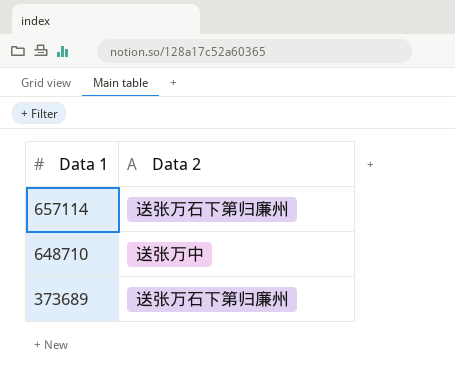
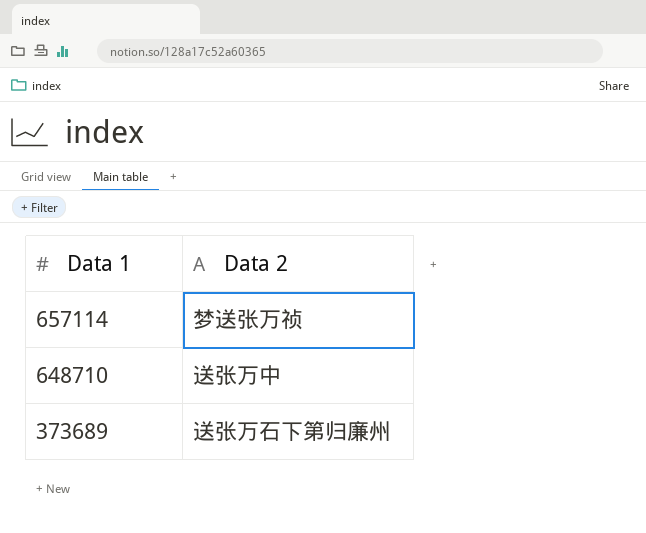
657114 | Data 2: 送张万石下第归廉州 -> 梦送张万祯

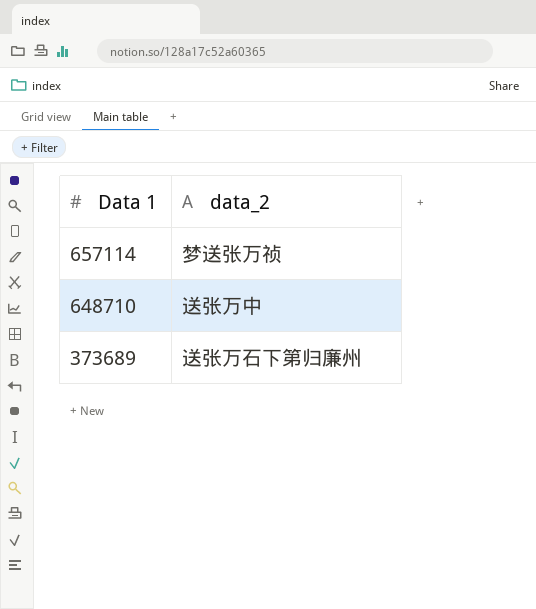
column name: Data 2 -> data_2

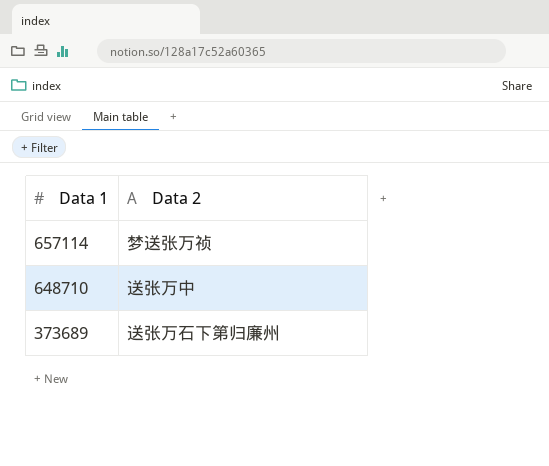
column name: data_2 -> Data 2

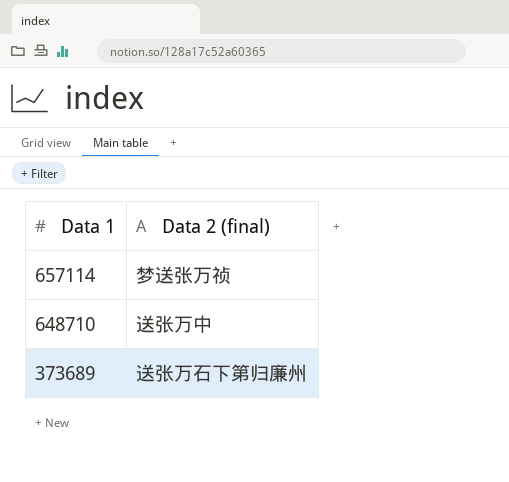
column name: Data 2 -> Data 2 (final)

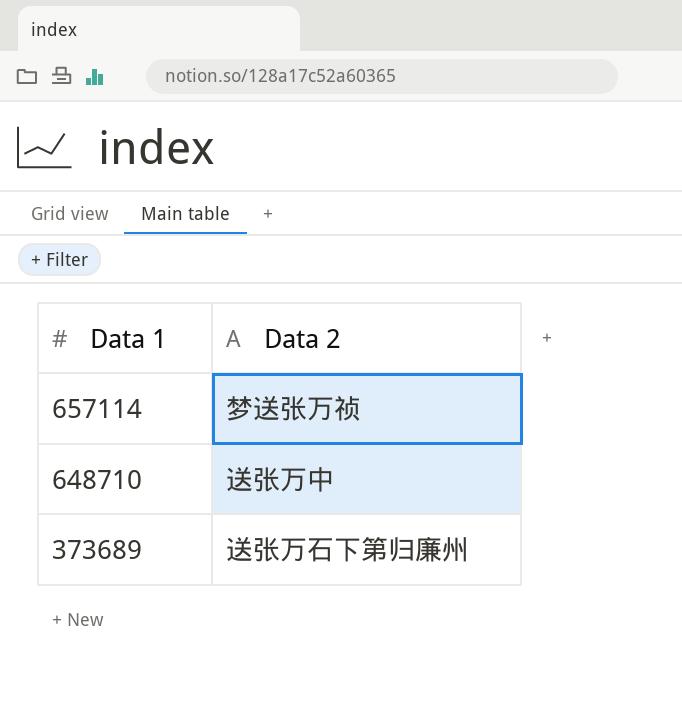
column name: Data 2 (final) -> Data 2

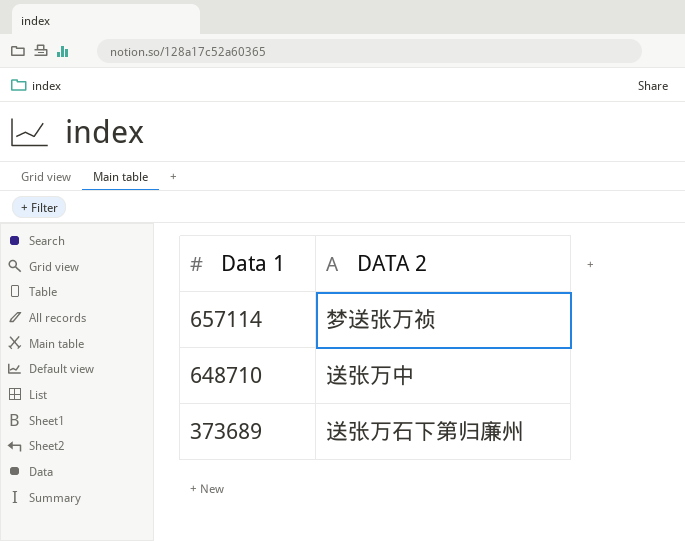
column name: Data 2 -> DATA 2

